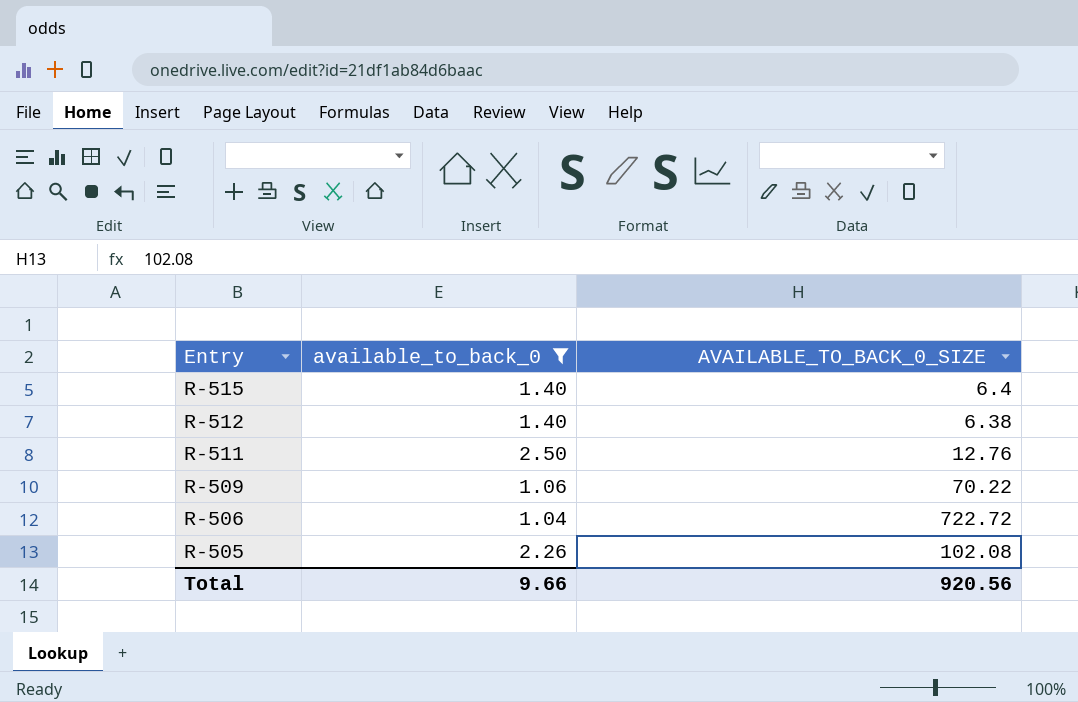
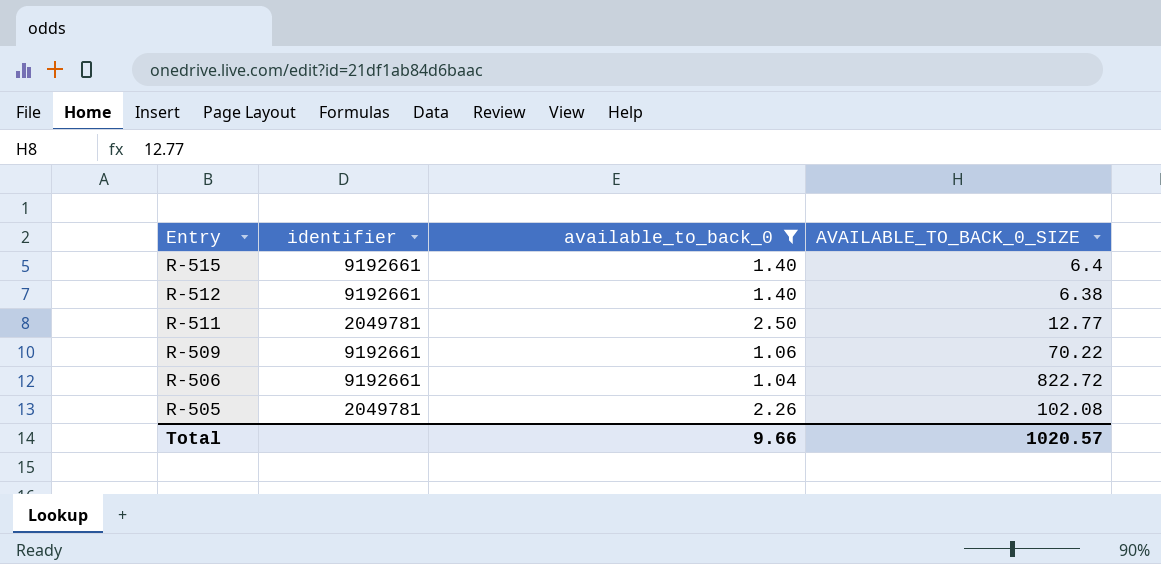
column identifier | position: none -> 2
R-511 | AVAILABLE_TO_BACK_0_SIZE: 12.76 -> 12.77
R-506 | AVAILABLE_TO_BACK_0_SIZE: 722.72 -> 822.72
Total | AVAILABLE_TO_BACK_0_SIZE: 920.56 -> 1020.57

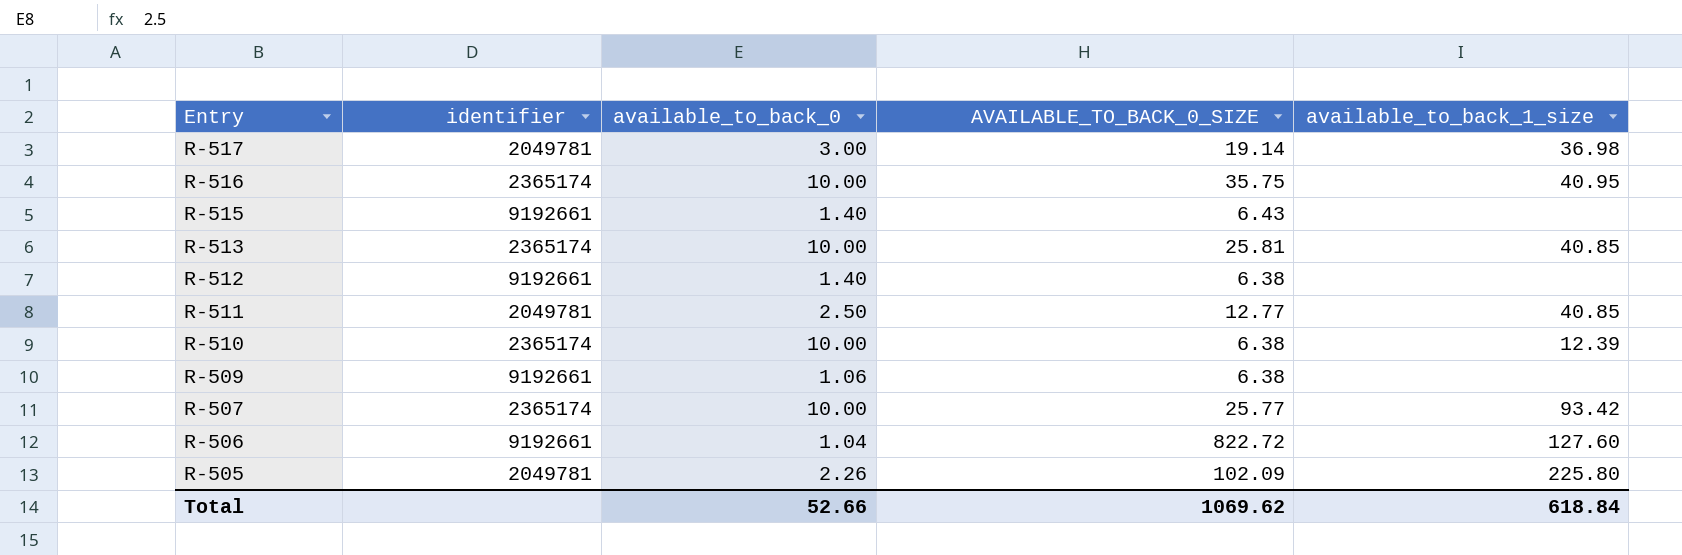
filter: available_to_back_0 <= 2.50 -> none
column available_to_back_1_size | position: none -> 5
R-515 | AVAILABLE_TO_BACK_0_SIZE: 6.4 -> 6.43
R-509 | AVAILABLE_TO_BACK_0_SIZE: 70.22 -> 6.38
R-505 | AVAILABLE_TO_BACK_0_SIZE: 102.08 -> 102.09
Total | available_to_back_0: 9.66 -> 52.66
Total | AVAILABLE_TO_BACK_0_SIZE: 1020.57 -> 1069.62

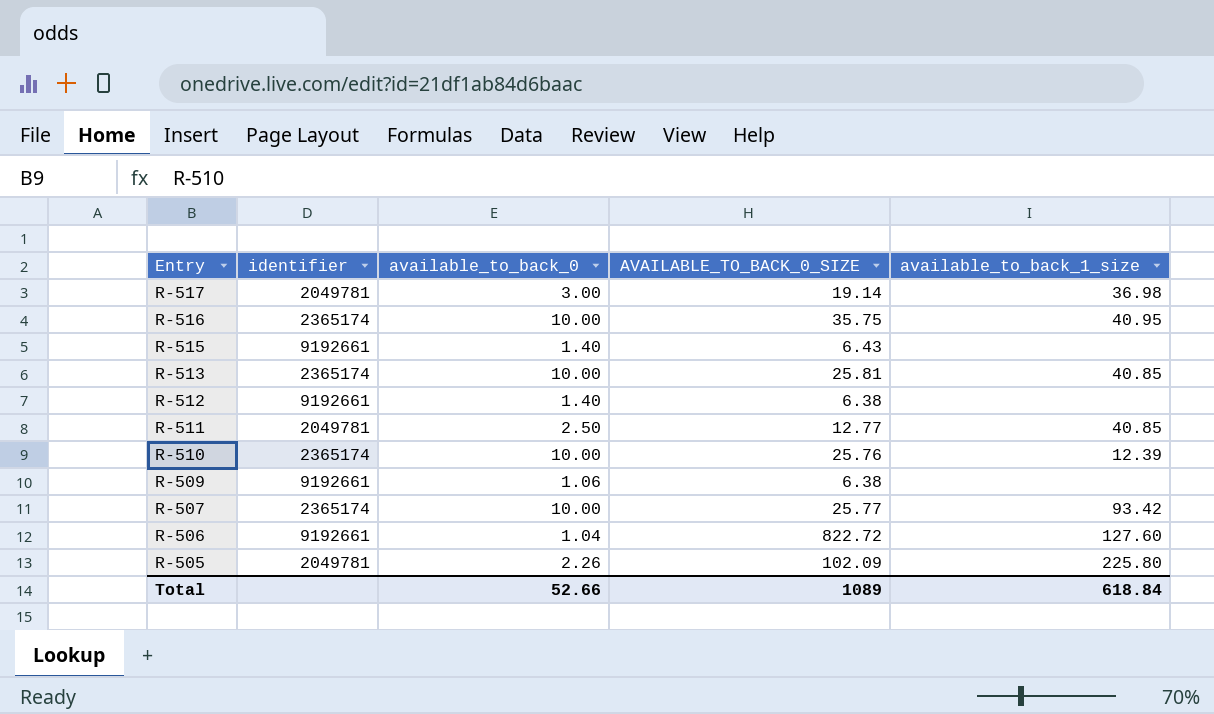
R-510 | AVAILABLE_TO_BACK_0_SIZE: 6.38 -> 25.76
Total | AVAILABLE_TO_BACK_0_SIZE: 1069.62 -> 1089

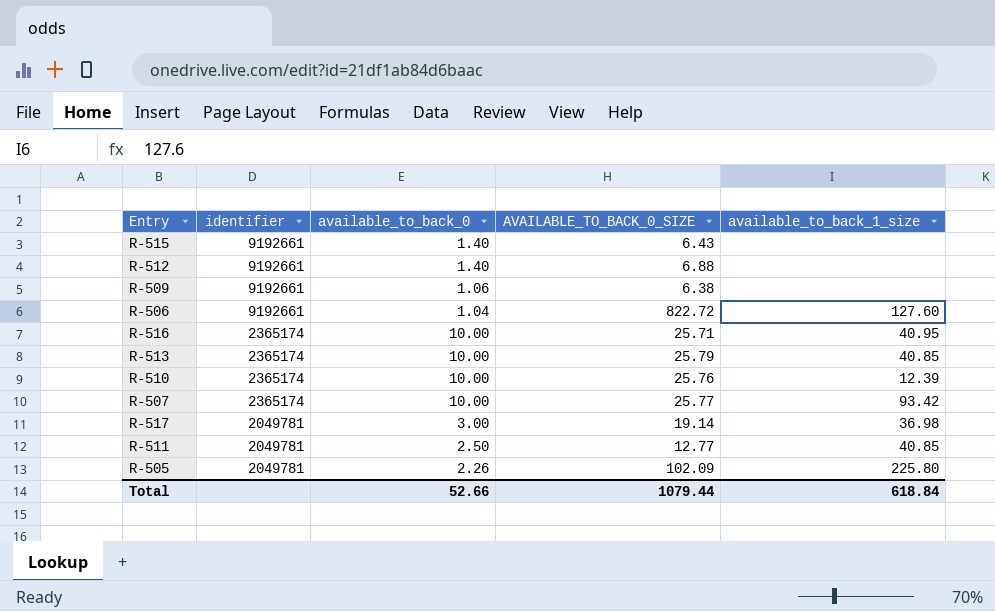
row order: Entry descending -> identifier descending
R-512 | AVAILABLE_TO_BACK_0_SIZE: 6.38 -> 6.88
R-516 | AVAILABLE_TO_BACK_0_SIZE: 35.75 -> 25.71
R-513 | AVAILABLE_TO_BACK_0_SIZE: 25.81 -> 25.79
Total | AVAILABLE_TO_BACK_0_SIZE: 1089 -> 1079.44

